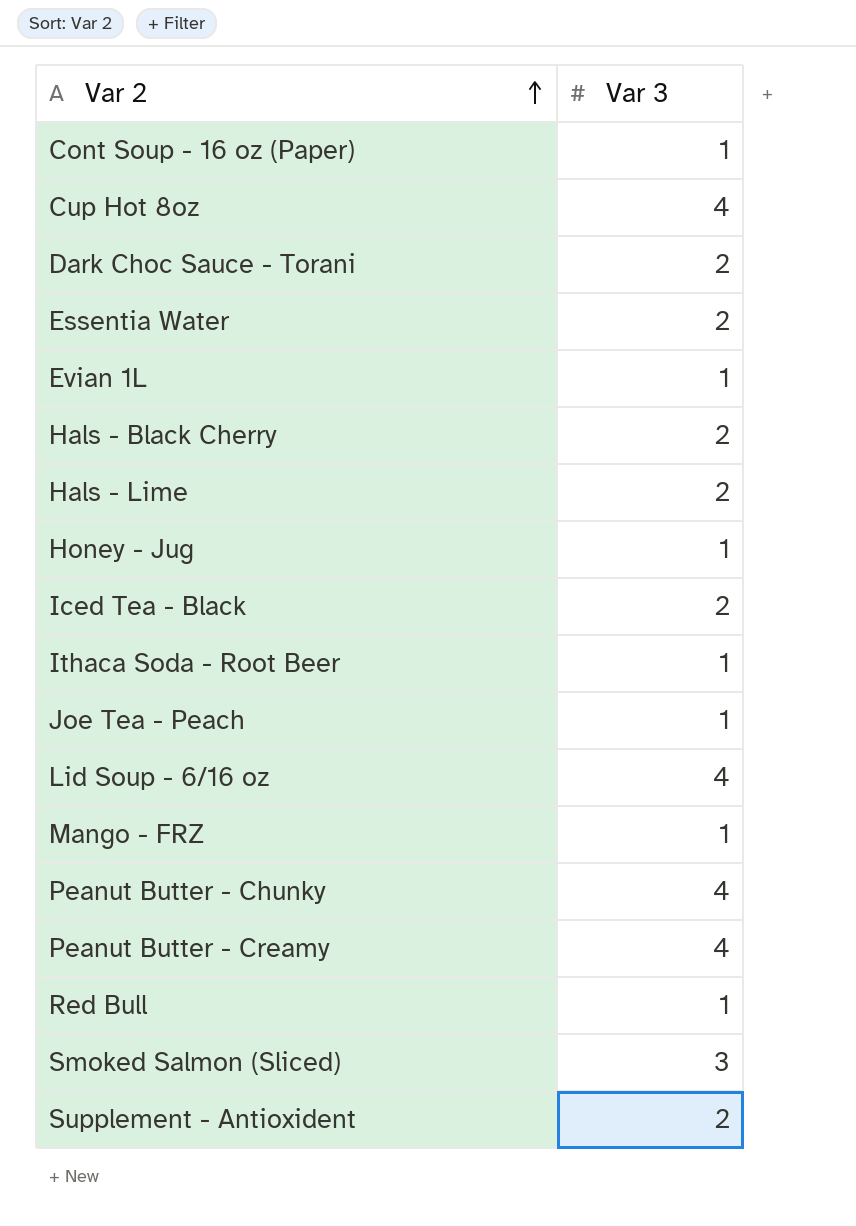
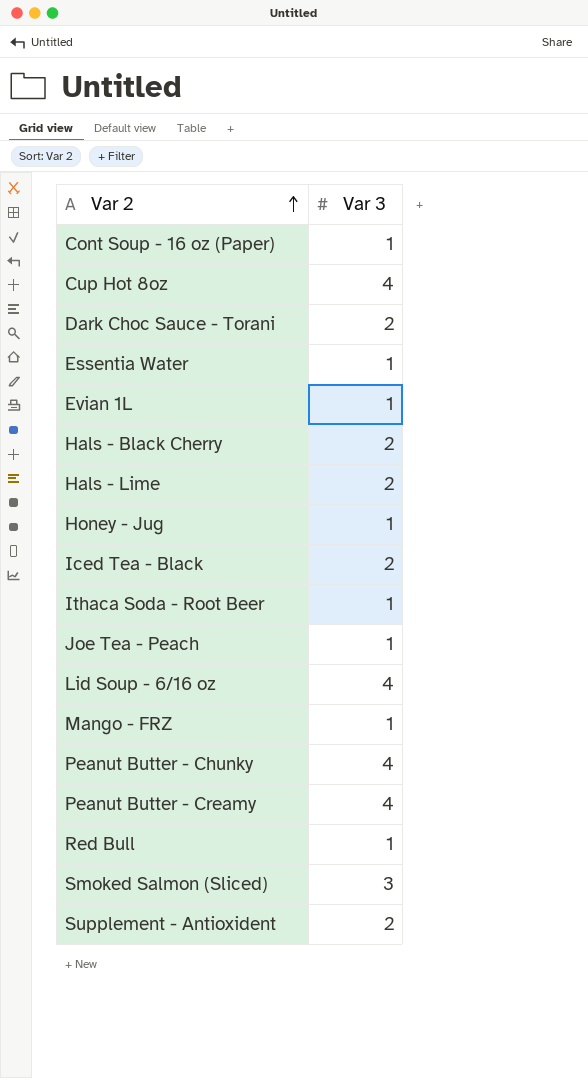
Essentia Water | Var 3: 2 -> 1

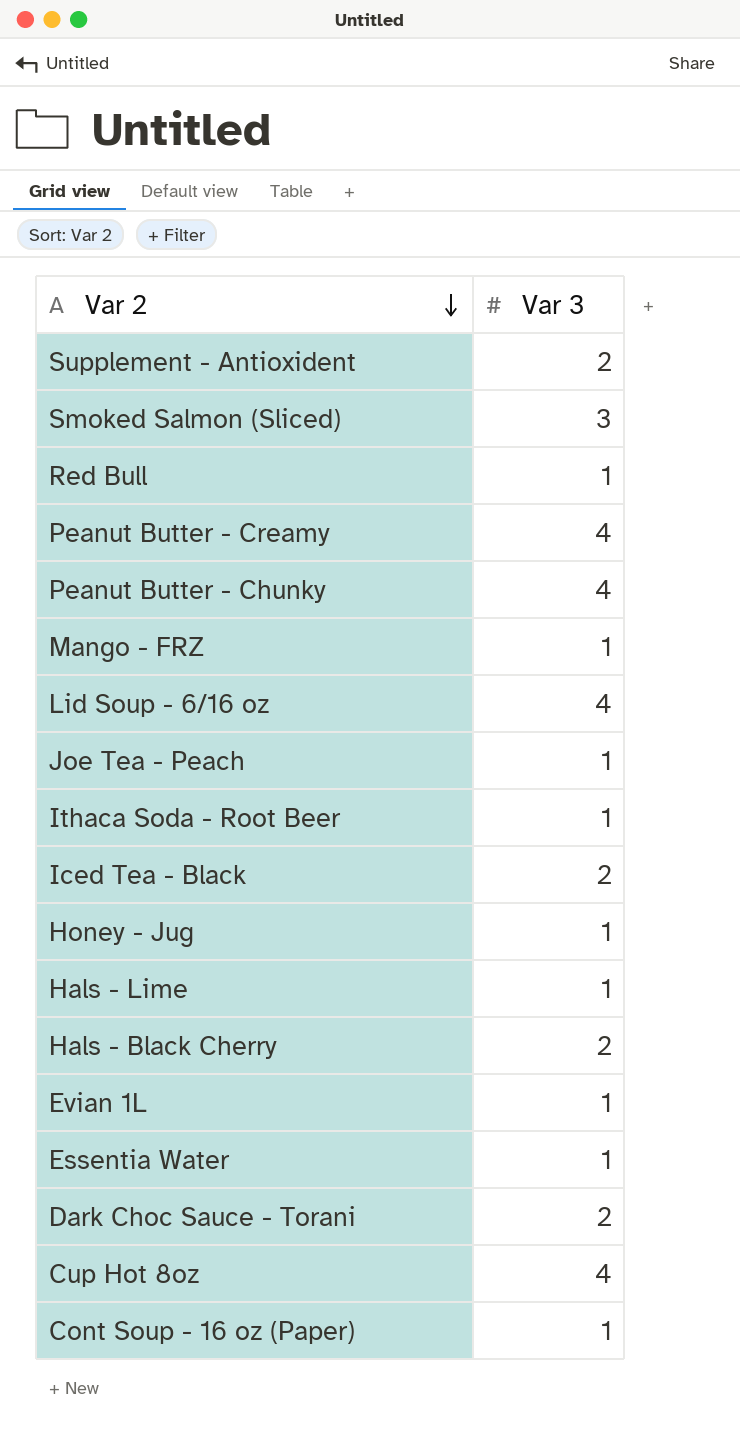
row order: Var 2 ascending -> Var 2 descending
Hals - Lime | Var 3: 2 -> 1

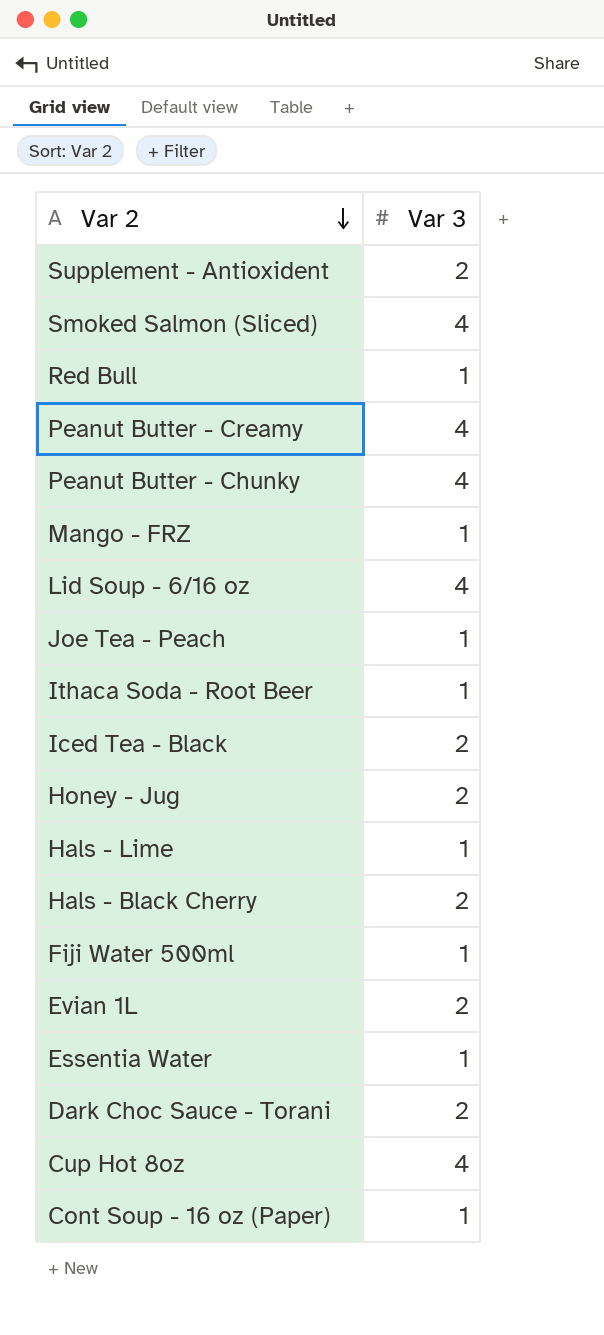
Smoked Salmon (Sliced) | Var 3: 3 -> 4
Honey - Jug | Var 3: 1 -> 2
row Fiji Water 500ml: none -> 1
Evian 1L | Var 3: 1 -> 2

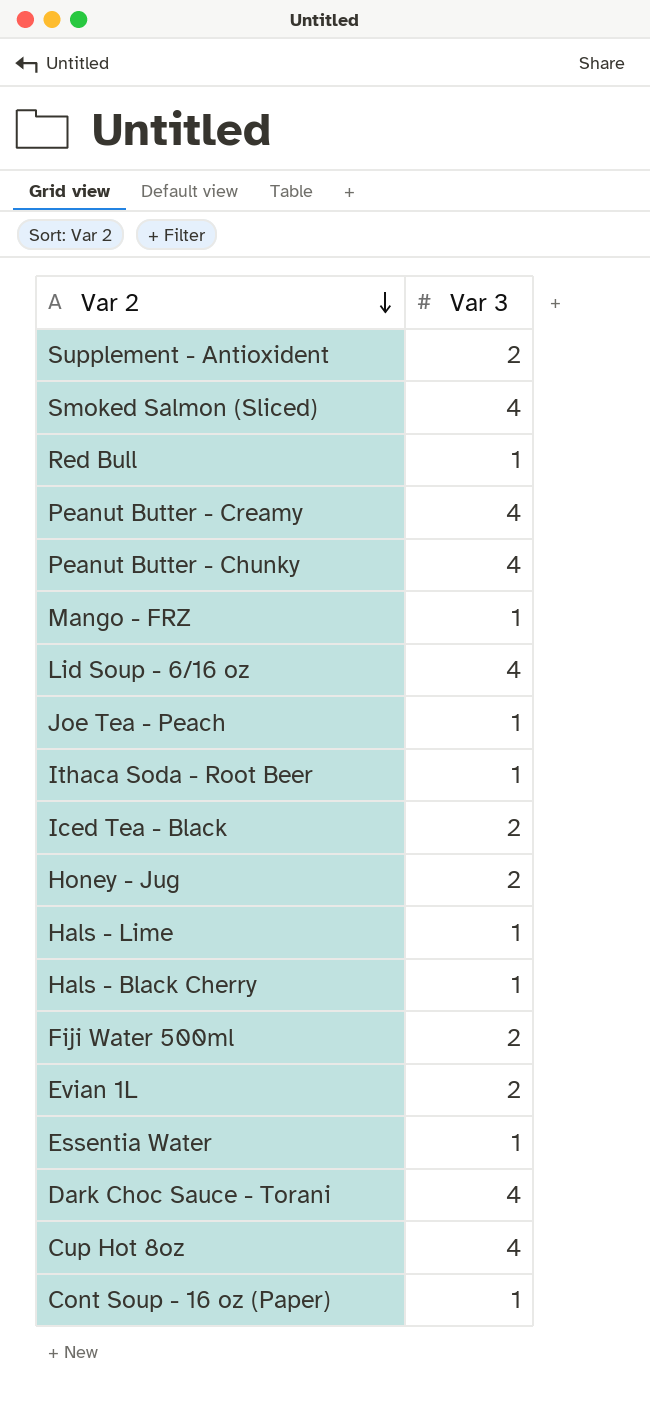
Hals - Black Cherry | Var 3: 2 -> 1
Fiji Water 500ml | Var 3: 1 -> 2
Dark Choc Sauce - Torani | Var 3: 2 -> 4

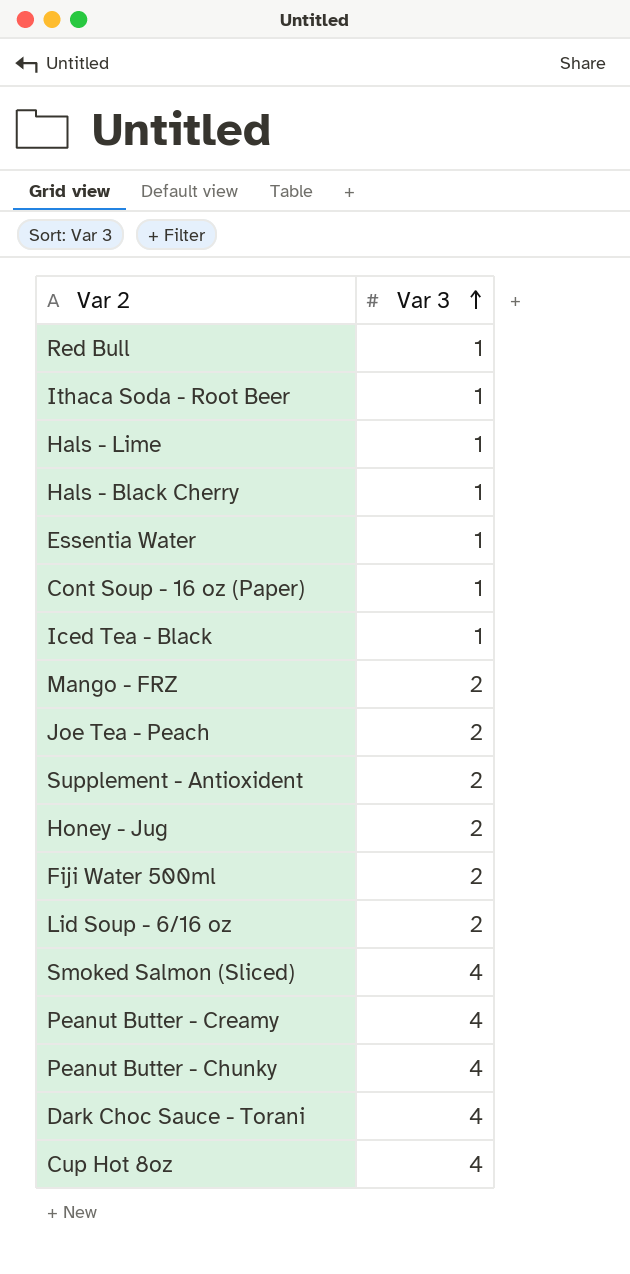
row order: Var 2 descending -> Var 3 ascending
row Evian 1L: 2 -> none
Iced Tea - Black | Var 3: 2 -> 1
Mango - FRZ | Var 3: 1 -> 2
Joe Tea - Peach | Var 3: 1 -> 2
Lid Soup - 6/16 oz | Var 3: 4 -> 2

